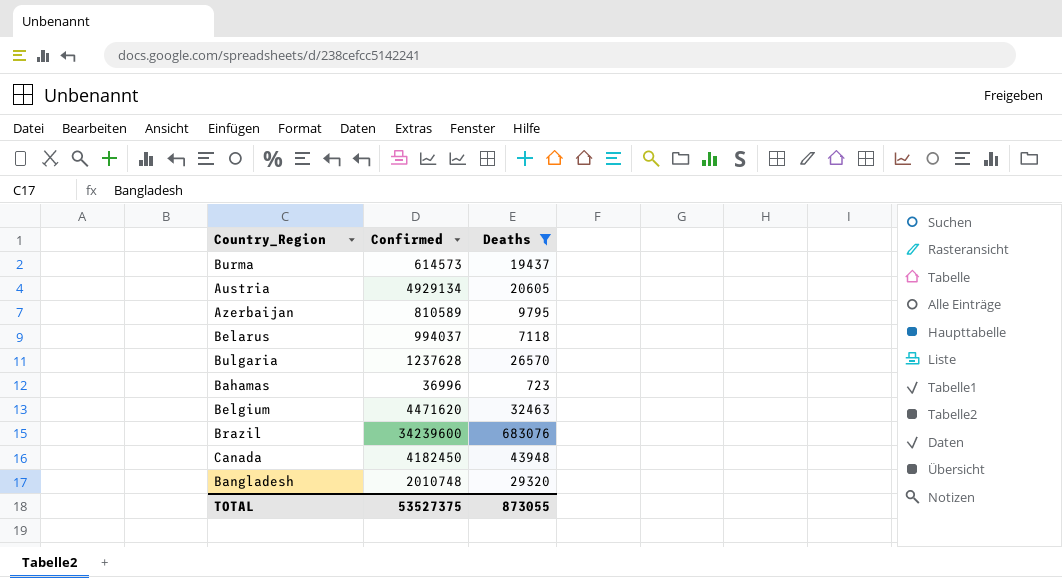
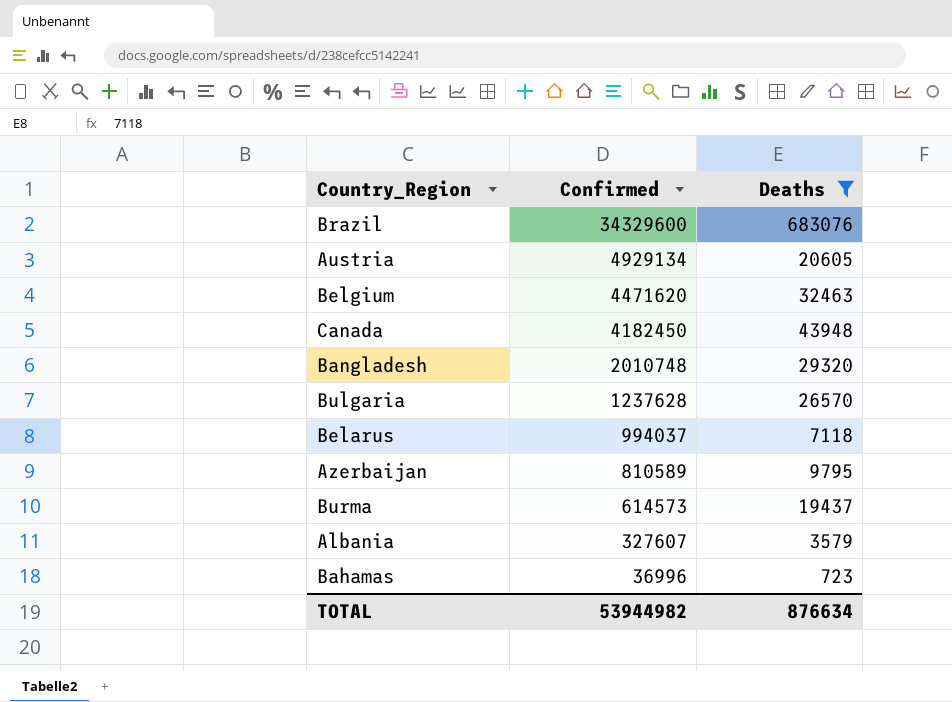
row order: none -> Confirmed descending
Brazil | Confirmed: 34239600 -> 34329600
row Albania: none -> 327607 | 3579
TOTAL | Confirmed: 53527375 -> 53944982
TOTAL | Deaths: 873055 -> 876634

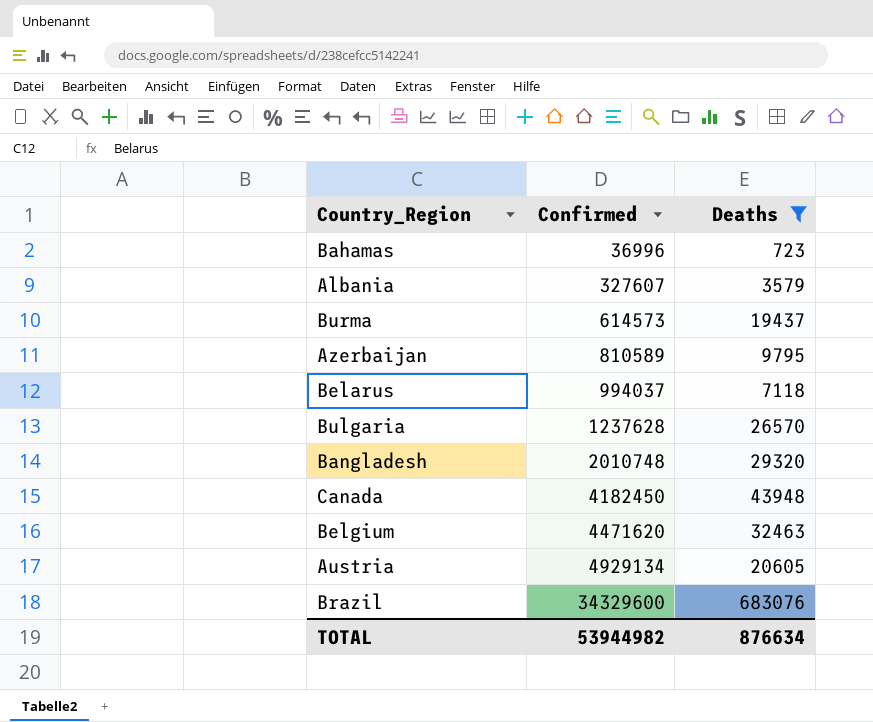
row order: Confirmed descending -> Confirmed ascending

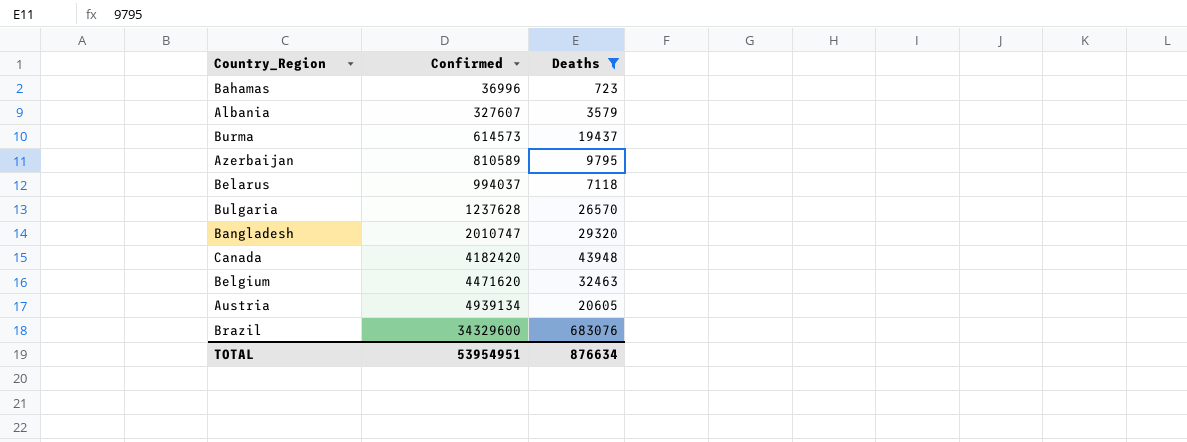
Bangladesh | Confirmed: 2010748 -> 2010747
Canada | Confirmed: 4182450 -> 4182420
Austria | Confirmed: 4929134 -> 4939134
TOTAL | Confirmed: 53944982 -> 53954951

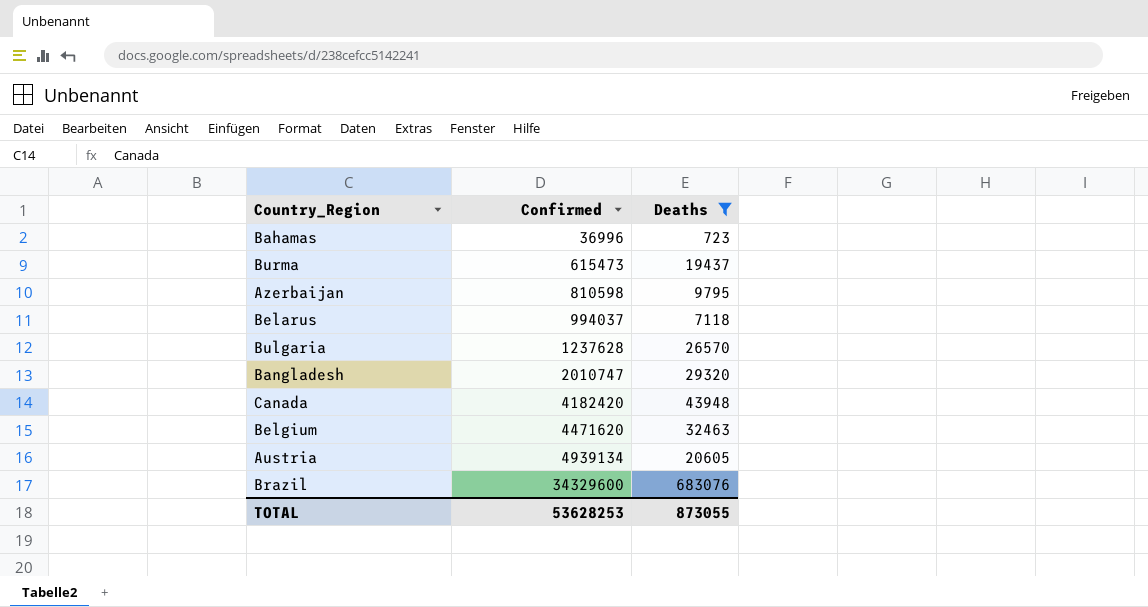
row Albania: 327607 | 3579 -> none
Burma | Confirmed: 614573 -> 615473
Azerbaijan | Confirmed: 810589 -> 810598
TOTAL | Confirmed: 53954951 -> 53628253
TOTAL | Deaths: 876634 -> 873055

